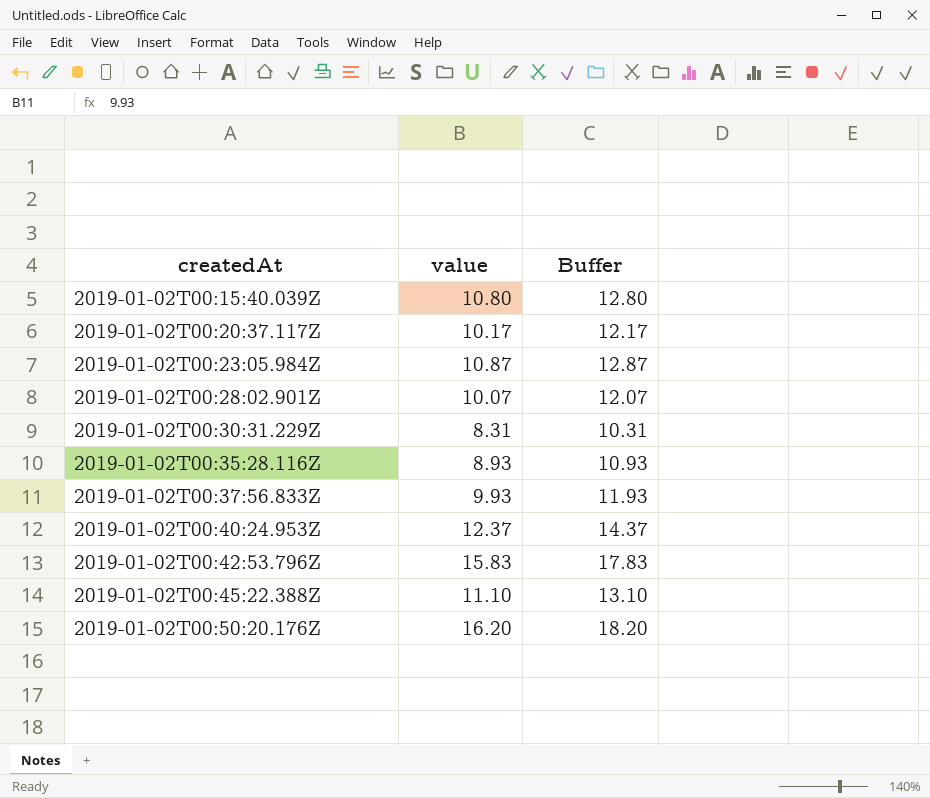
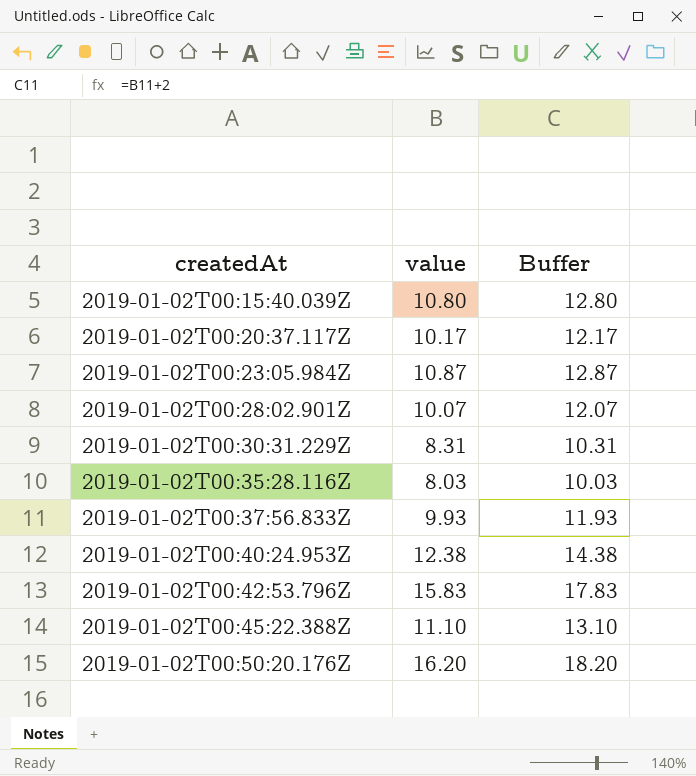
2019-01-02T00:35:28.116Z | value: 8.93 -> 8.03
2019-01-02T00:35:28.116Z | Buffer: 10.93 -> 10.03
2019-01-02T00:40:24.953Z | value: 12.37 -> 12.38
2019-01-02T00:40:24.953Z | Buffer: 14.37 -> 14.38

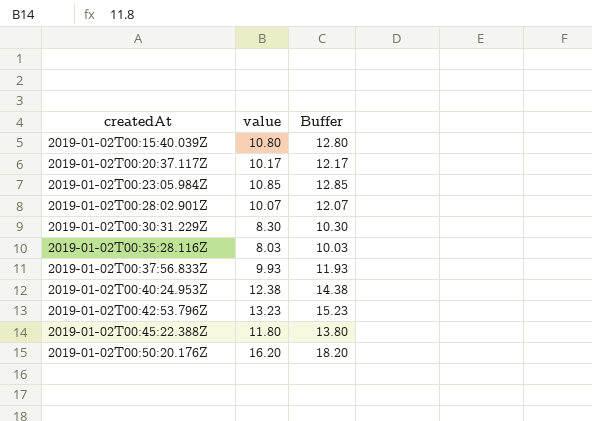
2019-01-02T00:23:05.984Z | value: 10.87 -> 10.85
2019-01-02T00:23:05.984Z | Buffer: 12.87 -> 12.85
2019-01-02T00:30:31.229Z | value: 8.31 -> 8.30
2019-01-02T00:30:31.229Z | Buffer: 10.31 -> 10.30
2019-01-02T00:42:53.796Z | value: 15.83 -> 13.23
2019-01-02T00:42:53.796Z | Buffer: 17.83 -> 15.23
2019-01-02T00:45:22.388Z | value: 11.10 -> 11.80
2019-01-02T00:45:22.388Z | Buffer: 13.10 -> 13.80

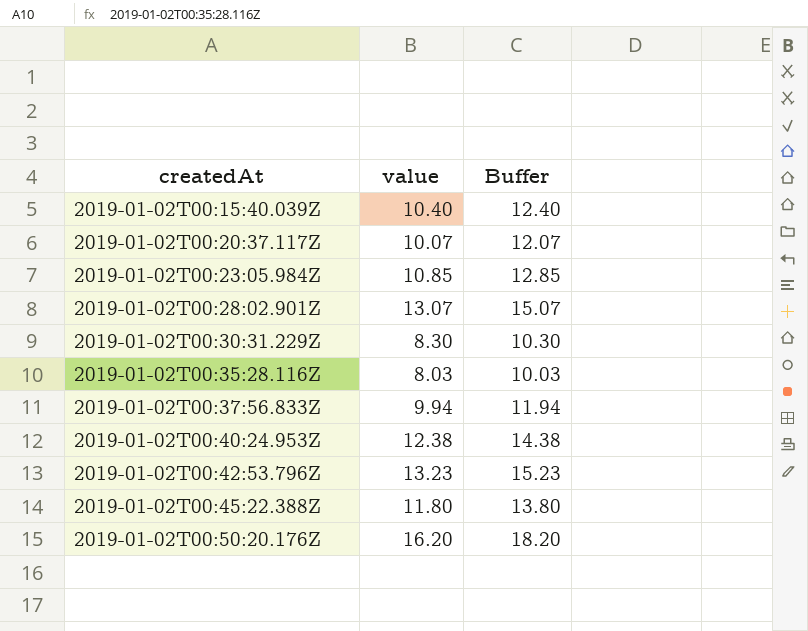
2019-01-02T00:15:40.039Z | value: 10.80 -> 10.40
2019-01-02T00:15:40.039Z | Buffer: 12.80 -> 12.40
2019-01-02T00:20:37.117Z | value: 10.17 -> 10.07
2019-01-02T00:20:37.117Z | Buffer: 12.17 -> 12.07
2019-01-02T00:28:02.901Z | value: 10.07 -> 13.07
2019-01-02T00:28:02.901Z | Buffer: 12.07 -> 15.07
2019-01-02T00:37:56.833Z | value: 9.93 -> 9.94
2019-01-02T00:37:56.833Z | Buffer: 11.93 -> 11.94

